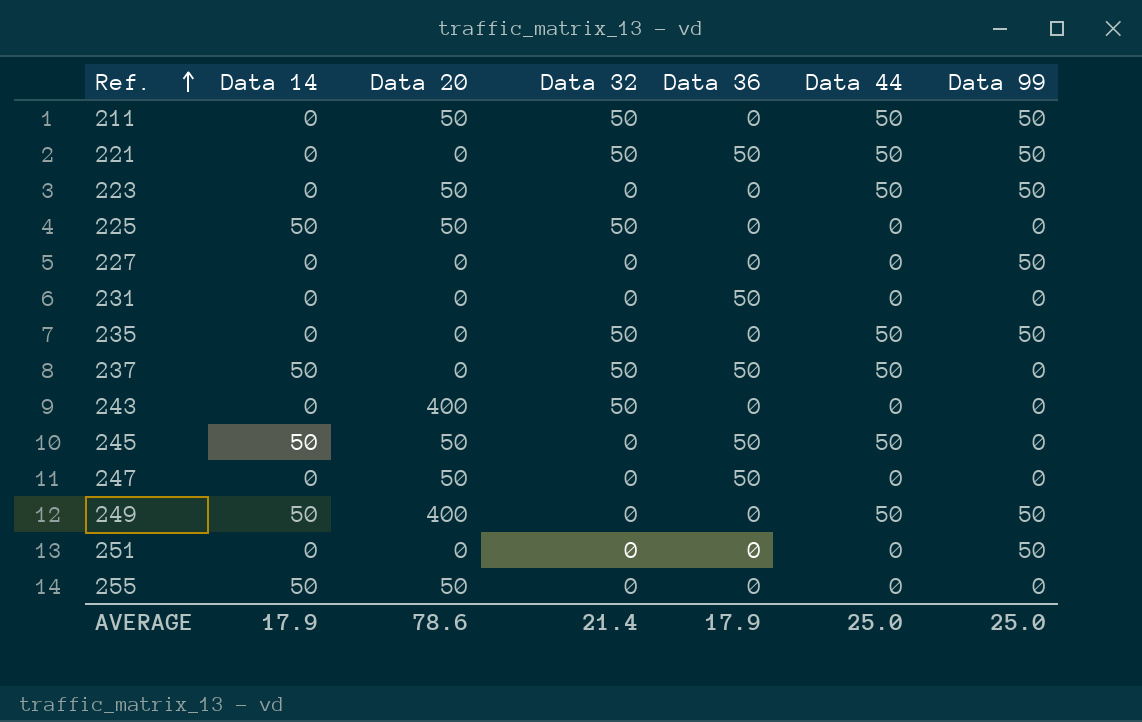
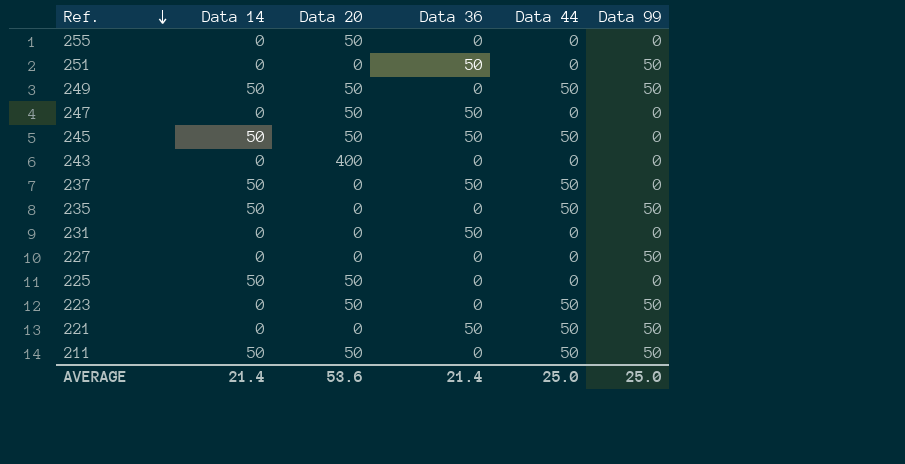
row order: Ref. ascending -> Ref. descending
column Data 32 | position: 4 -> none
255 | Data 14: 50 -> 0
251 | Data 36: 0 -> 50
249 | Data 20: 400 -> 50
235 | Data 14: 0 -> 50
211 | Data 14: 0 -> 50
AVERAGE | Data 14: 17.9 -> 21.4
AVERAGE | Data 20: 78.6 -> 53.6
AVERAGE | Data 36: 17.9 -> 21.4

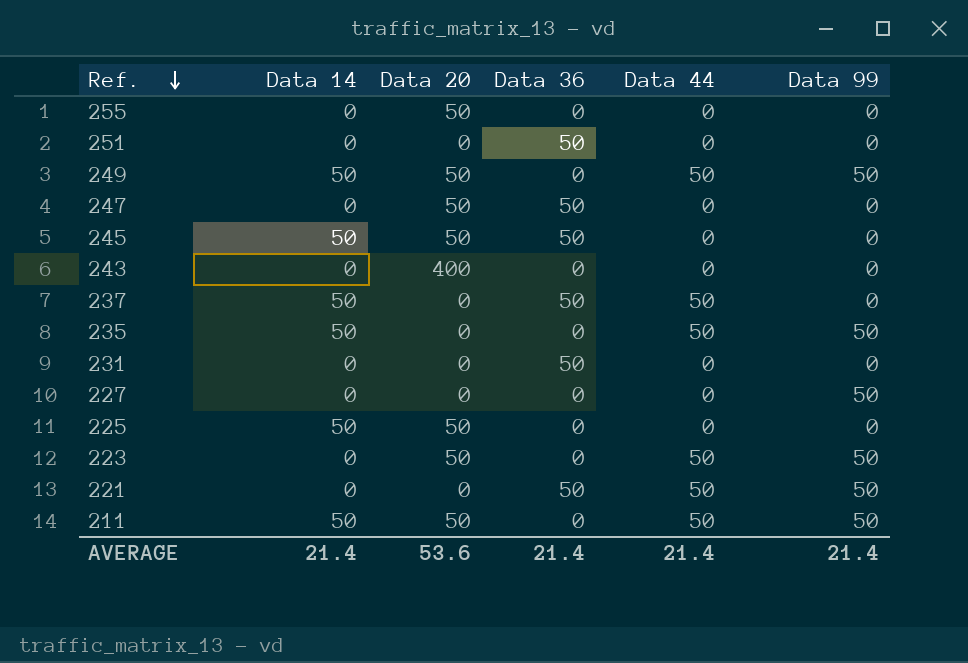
251 | Data 99: 50 -> 0
245 | Data 44: 50 -> 0
AVERAGE | Data 44: 25.0 -> 21.4
AVERAGE | Data 99: 25.0 -> 21.4

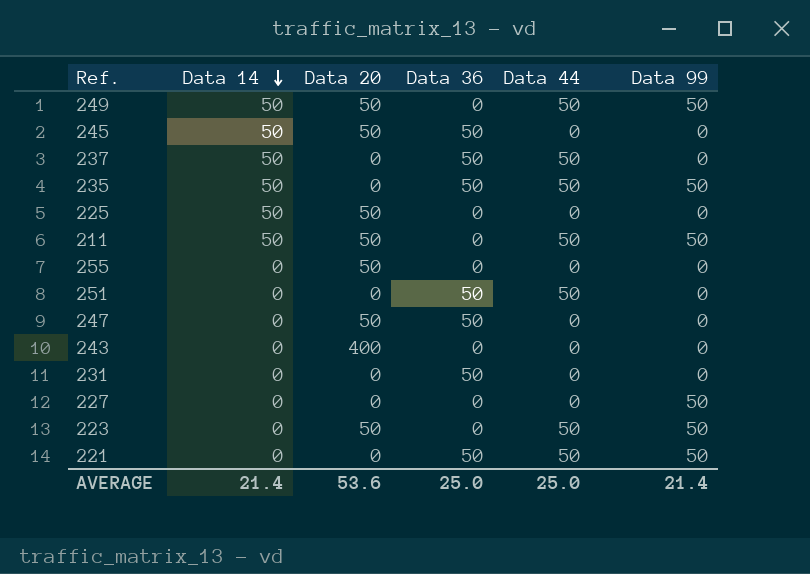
row order: Ref. descending -> Data 14 descending
235 | Data 36: 0 -> 50
251 | Data 44: 0 -> 50
AVERAGE | Data 36: 21.4 -> 25.0
AVERAGE | Data 44: 21.4 -> 25.0

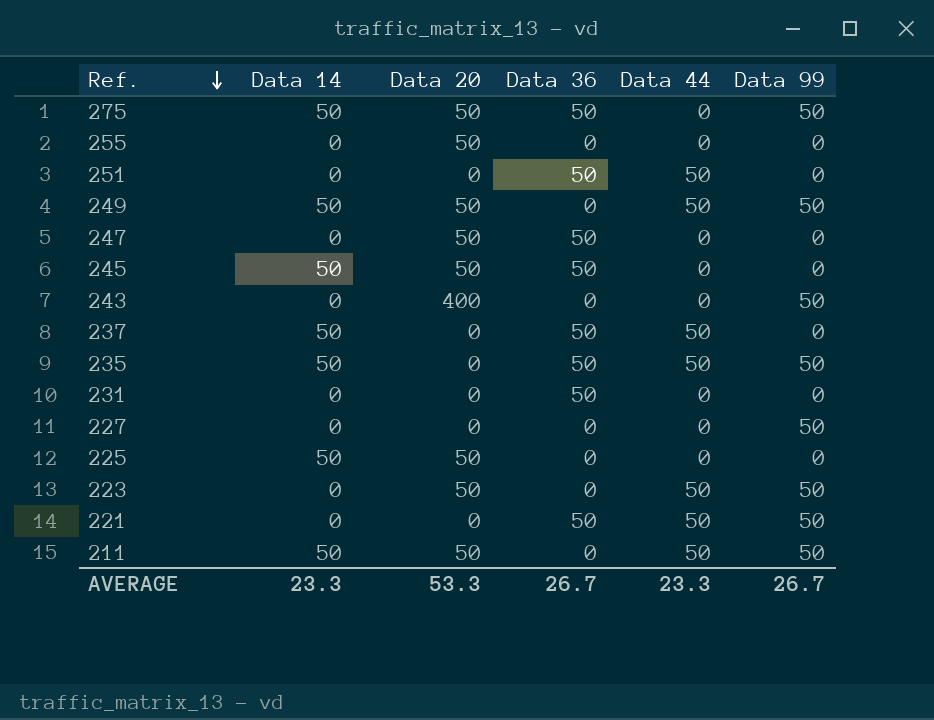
row order: Data 14 descending -> Ref. descending
row 275: none -> 50 | 50 | 50 | 0 | 50
243 | Data 99: 0 -> 50
AVERAGE | Data 14: 21.4 -> 23.3
AVERAGE | Data 20: 53.6 -> 53.3
AVERAGE | Data 36: 25.0 -> 26.7
AVERAGE | Data 44: 25.0 -> 23.3
AVERAGE | Data 99: 21.4 -> 26.7

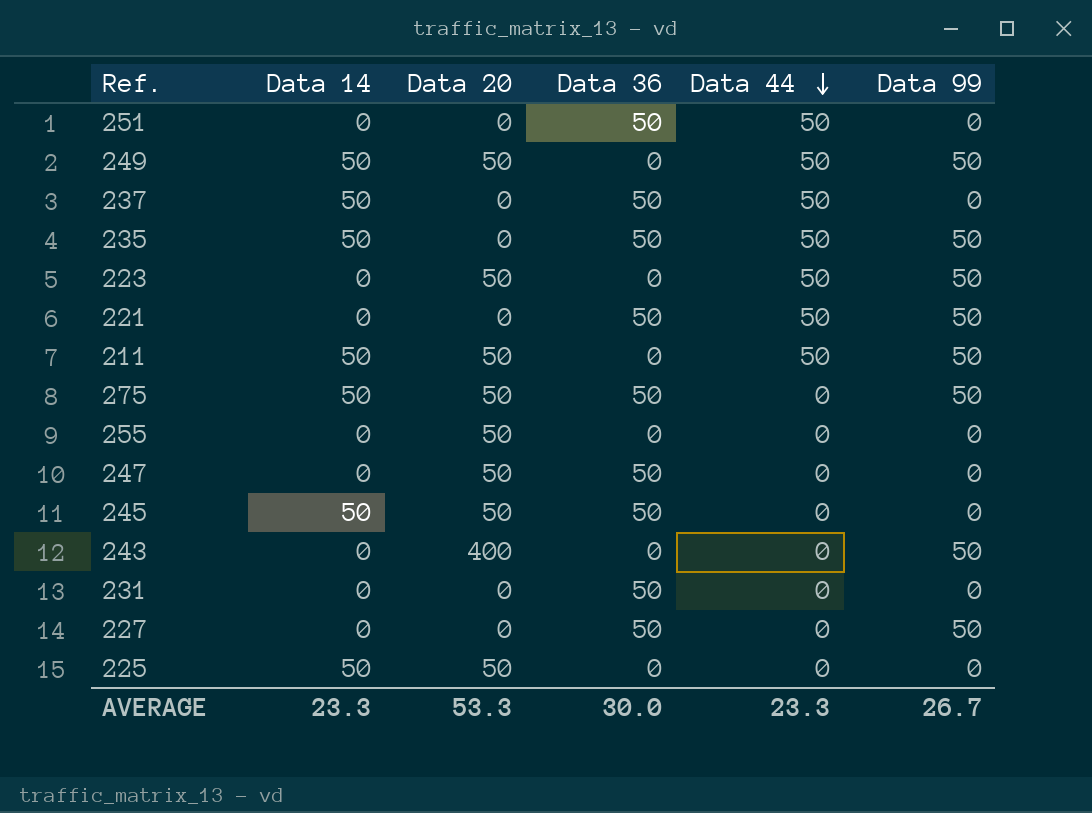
row order: Ref. descending -> Data 44 descending
227 | Data 36: 0 -> 50
AVERAGE | Data 36: 26.7 -> 30.0

